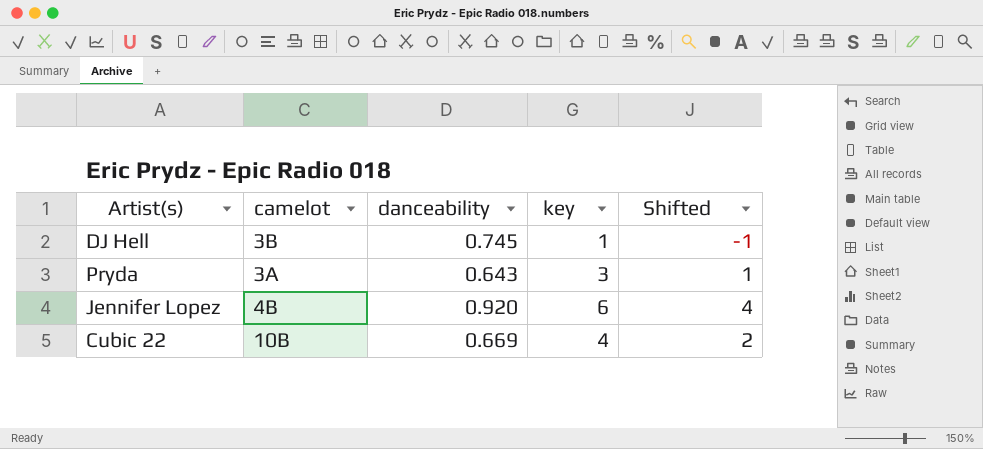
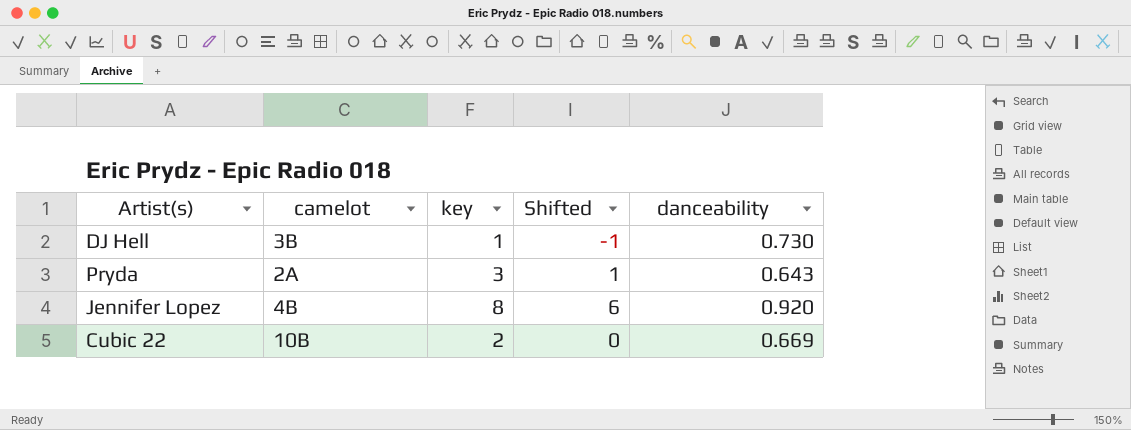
column danceability | position: 3 -> 5
DJ Hell | danceability: 0.745 -> 0.730
Pryda | camelot: 3A -> 2A
Jennifer Lopez | key: 6 -> 8
Jennifer Lopez | Shifted: 4 -> 6
Cubic 22 | key: 4 -> 2
Cubic 22 | Shifted: 2 -> 0

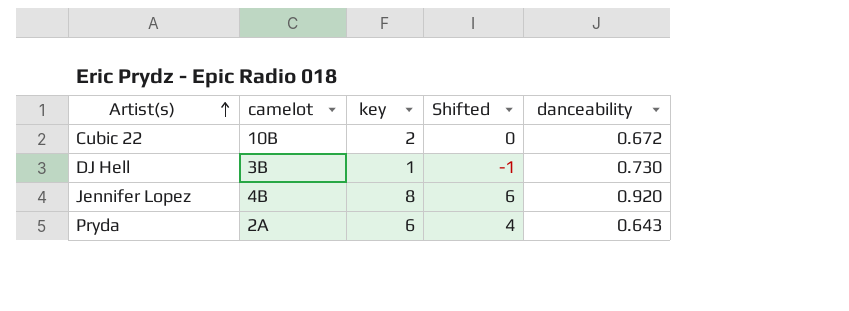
row order: none -> Artist(s) ascending
Cubic 22 | danceability: 0.669 -> 0.672
Pryda | key: 3 -> 6
Pryda | Shifted: 1 -> 4

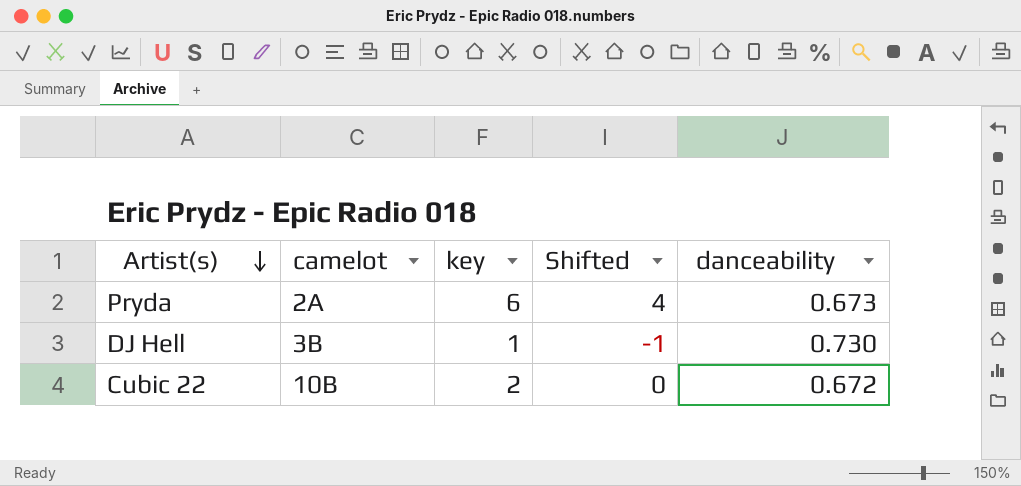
row order: Artist(s) ascending -> Artist(s) descending
row Jennifer Lopez: 4B | 8 | 6 | 0.920 -> none
Pryda | danceability: 0.643 -> 0.673

